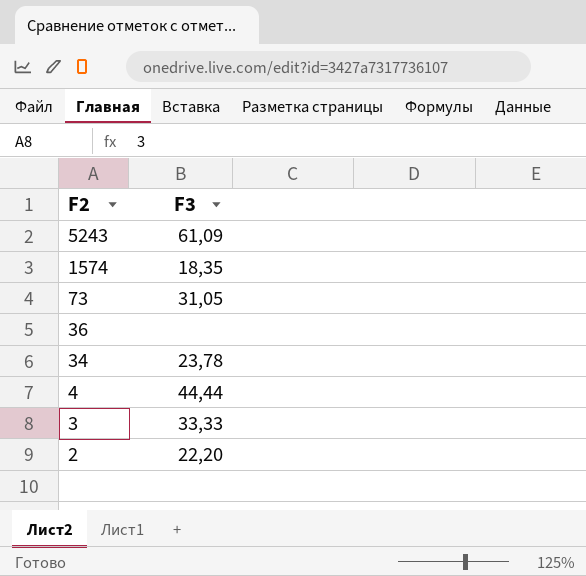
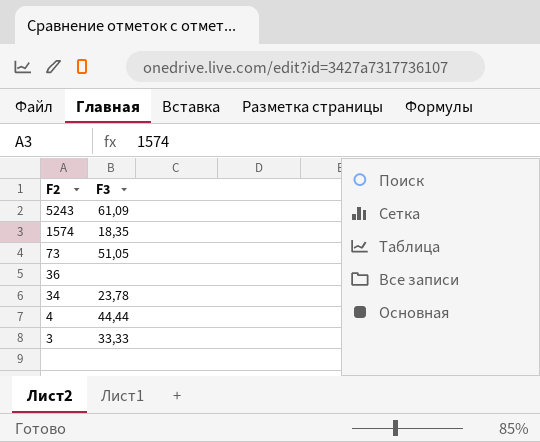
row 2: 22,20 -> none
73 | F3: 31,05 -> 51,05

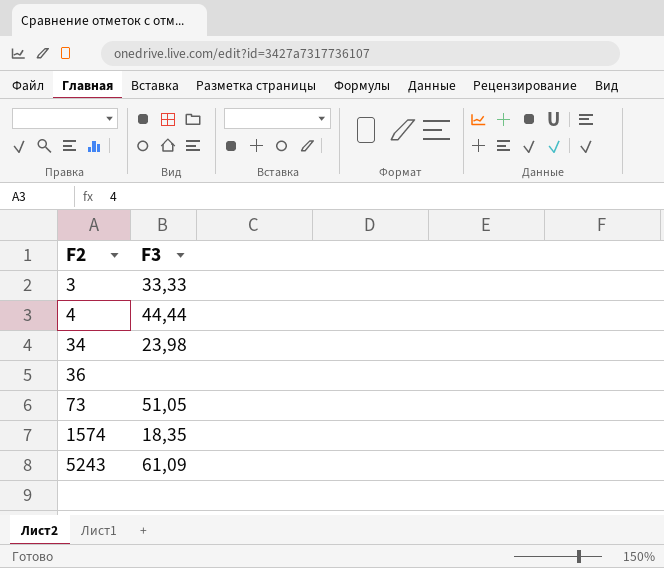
row order: F2 descending -> F2 ascending
34 | F3: 23,78 -> 23,98

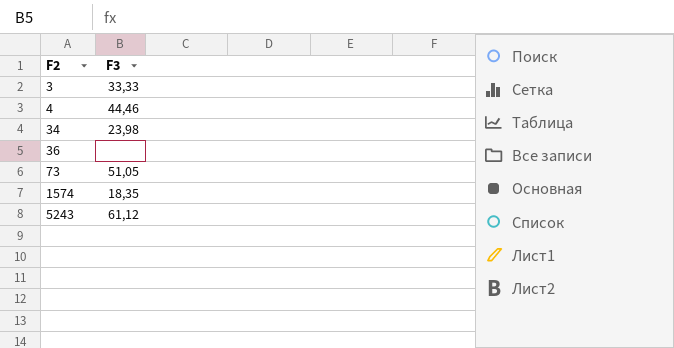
4 | F3: 44,44 -> 44,46
5243 | F3: 61,09 -> 61,12

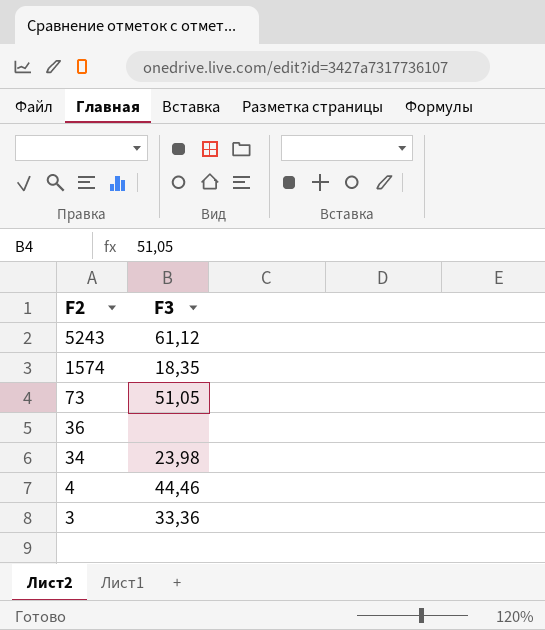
row order: F2 ascending -> F2 descending
3 | F3: 33,33 -> 33,36

